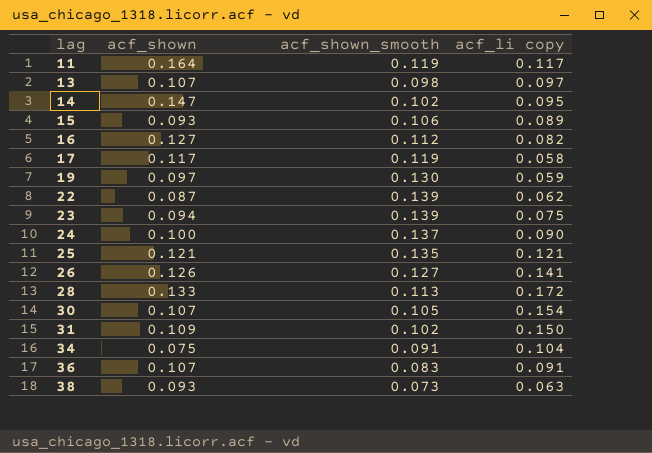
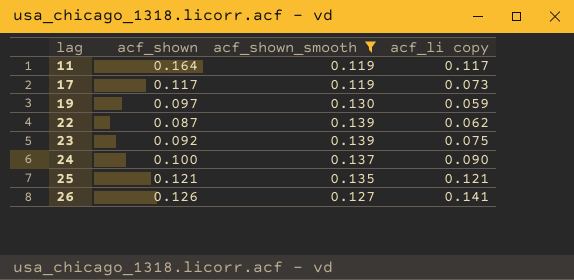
filter: none -> acf_shown_smooth >= 0.119
17 | acf_li copy: 0.058 -> 0.073
23 | acf_shown: 0.094 -> 0.092

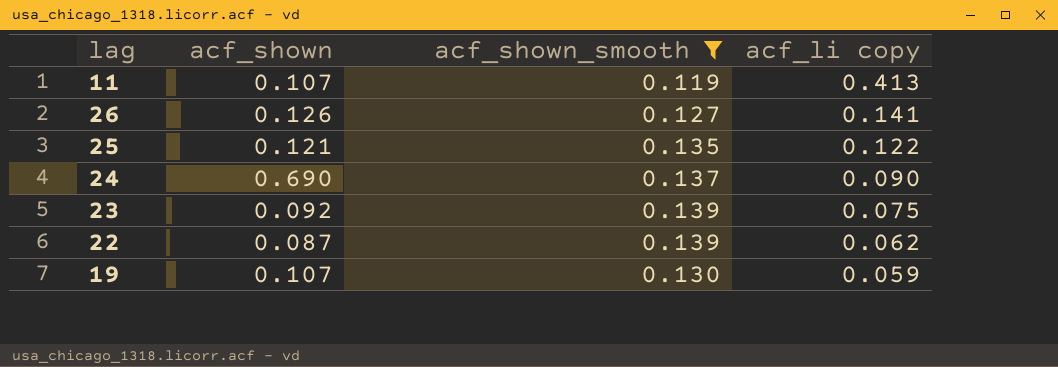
row order: lag ascending -> acf_li copy descending
row 17: 0.117 | 0.119 | 0.073 -> none
11 | acf_shown: 0.164 -> 0.107
11 | acf_li copy: 0.117 -> 0.413
25 | acf_li copy: 0.121 -> 0.122
24 | acf_shown: 0.100 -> 0.690
19 | acf_shown: 0.097 -> 0.107

